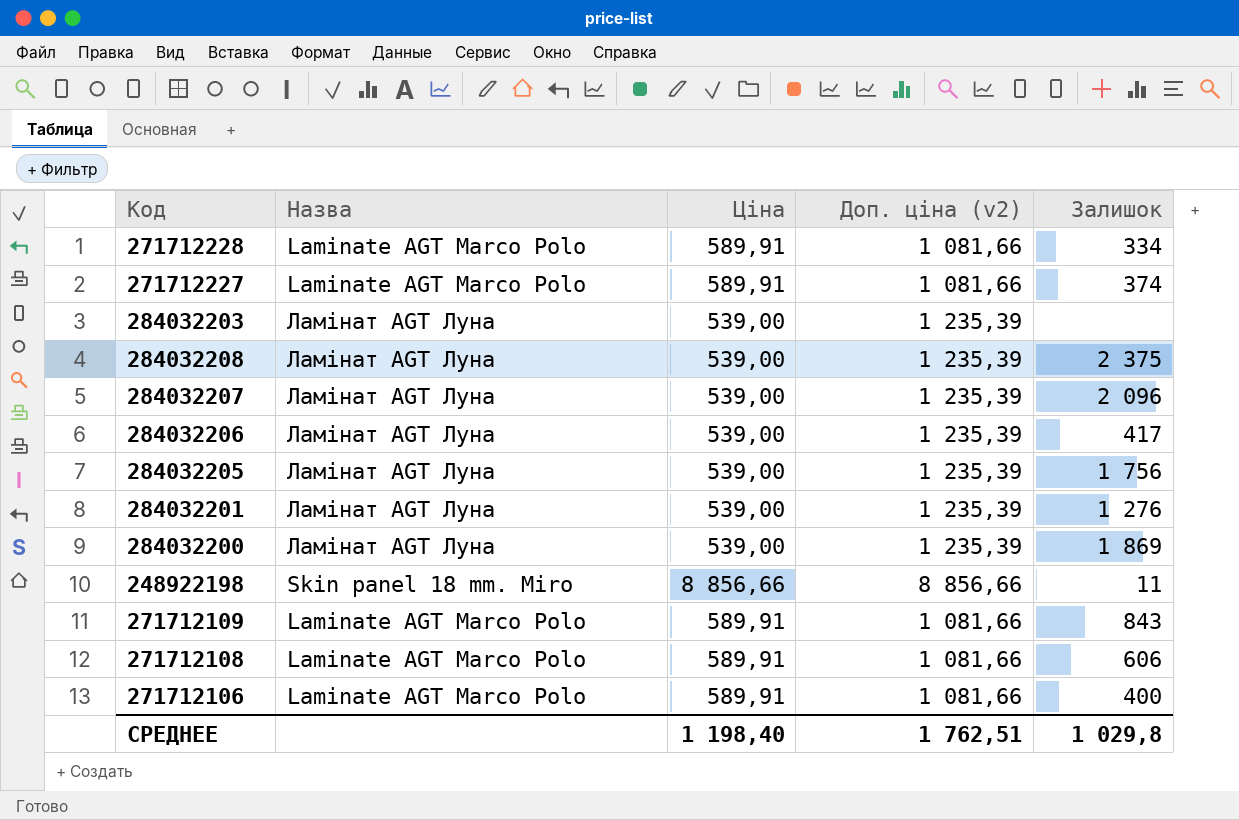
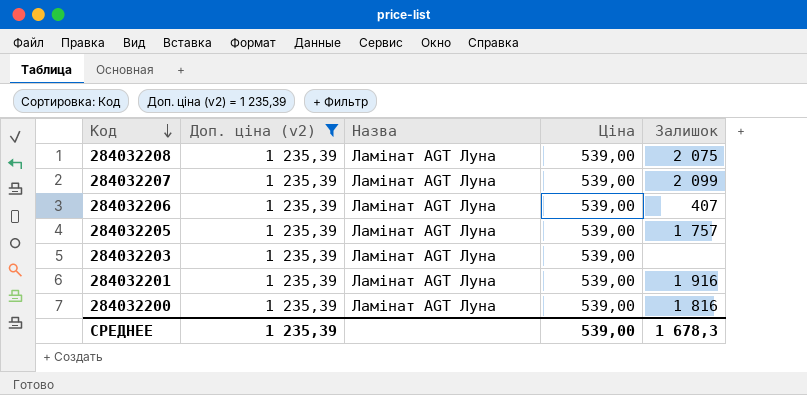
filter: none -> Доп. ціна (v2) = 1 235,39
row order: none -> Код descending
column Доп. ціна (v2) | position: 4 -> 2
284032208 | Залишок: 2 375 -> 2 075
284032207 | Залишок: 2 096 -> 2 099
284032206 | Залишок: 417 -> 407
284032205 | Залишок: 1 756 -> 1 757
284032201 | Залишок: 1 276 -> 1 916
284032200 | Залишок: 1 869 -> 1 816
СРЕДНЕЕ | Доп. ціна (v2): 1 762,51 -> 1 235,39
СРЕДНЕЕ | Ціна: 1 198,40 -> 539,00
СРЕДНЕЕ | Залишок: 1 029,8 -> 1 678,3

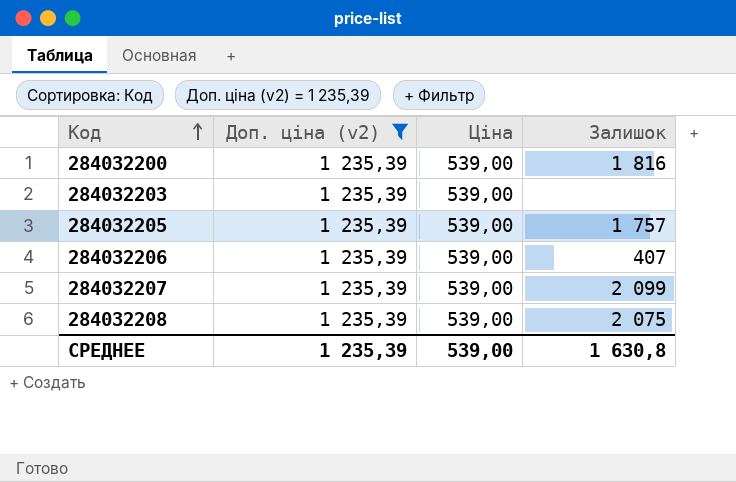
row order: Код descending -> Код ascending
column Назва | position: 3 -> none
row 284032201: 1 235,39 | Ламінат AGT Луна | 539,00 | 1 916 -> none
СРЕДНЕЕ | Залишок: 1 678,3 -> 1 630,8

